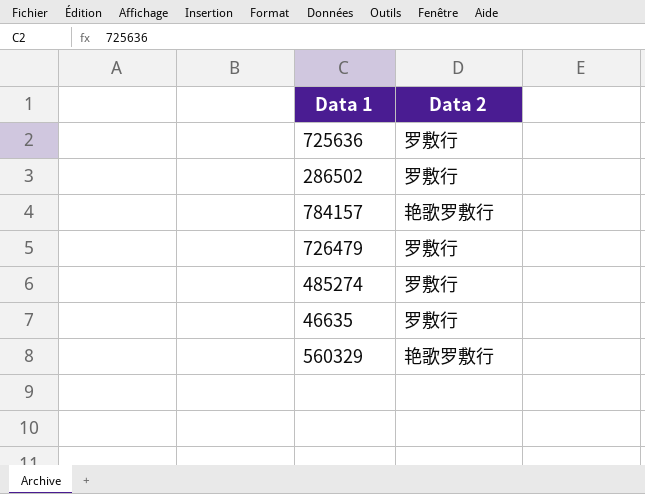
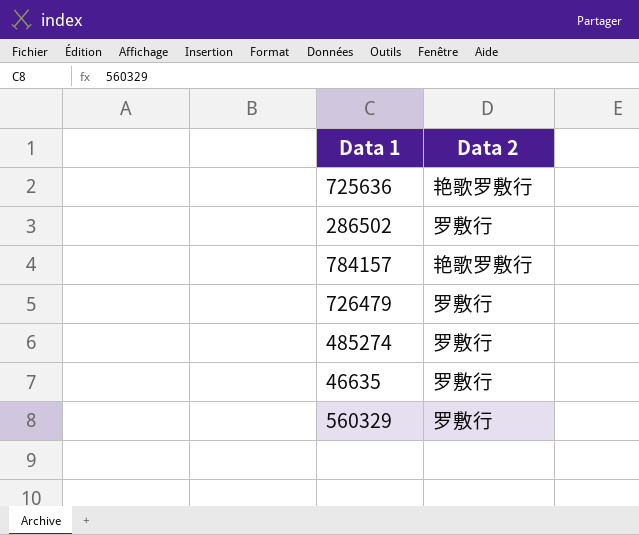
725636 | Data 2: 罗敷行 -> 艳歌罗敷行
560329 | Data 2: 艳歌罗敷行 -> 罗敷行

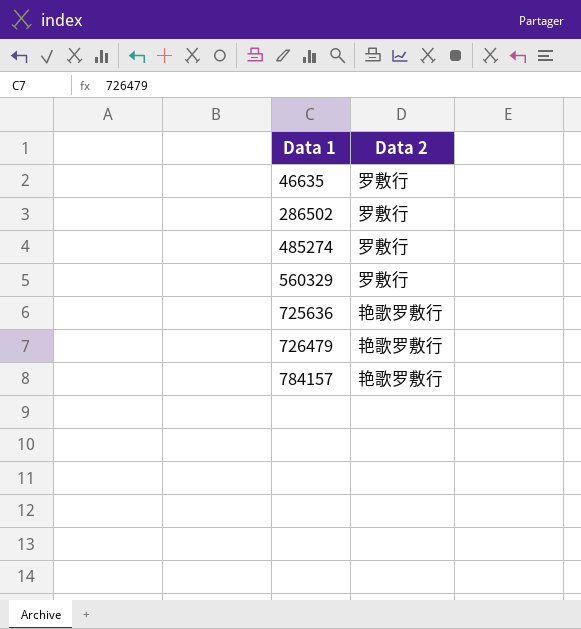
row order: none -> Data 1 ascending
726479 | Data 2: 罗敷行 -> 艳歌罗敷行

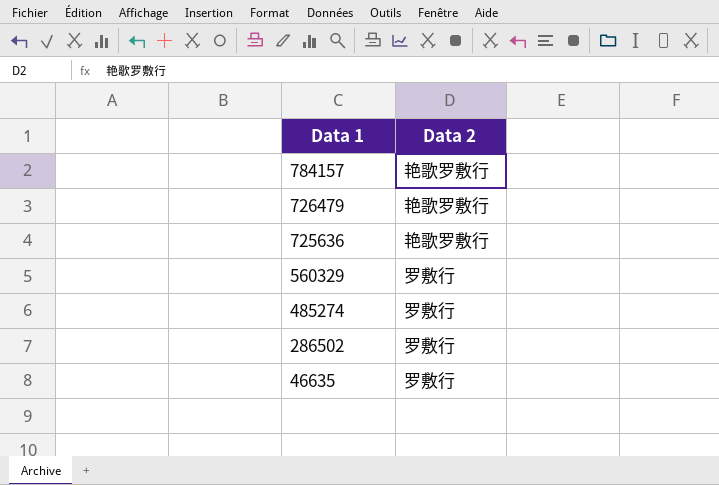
row order: Data 1 ascending -> Data 1 descending

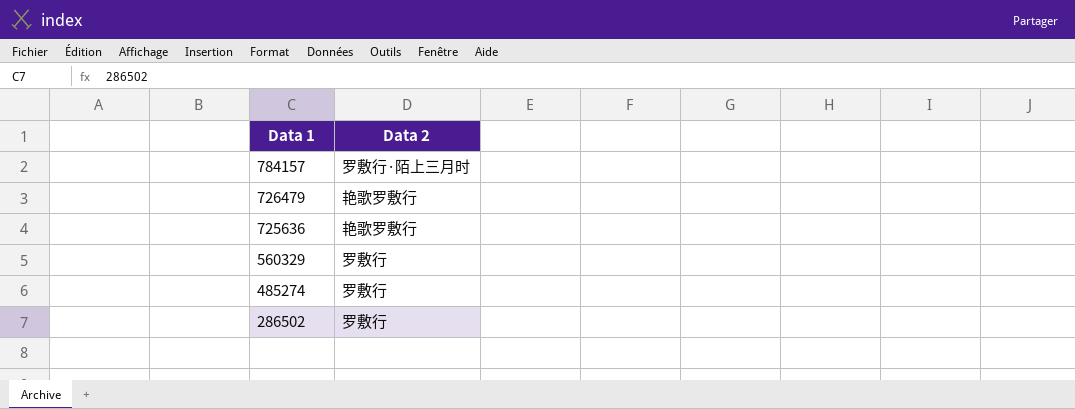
row 46635: 罗敷行 -> none
784157 | Data 2: 艳歌罗敷行 -> 罗敷行·陌上三月时

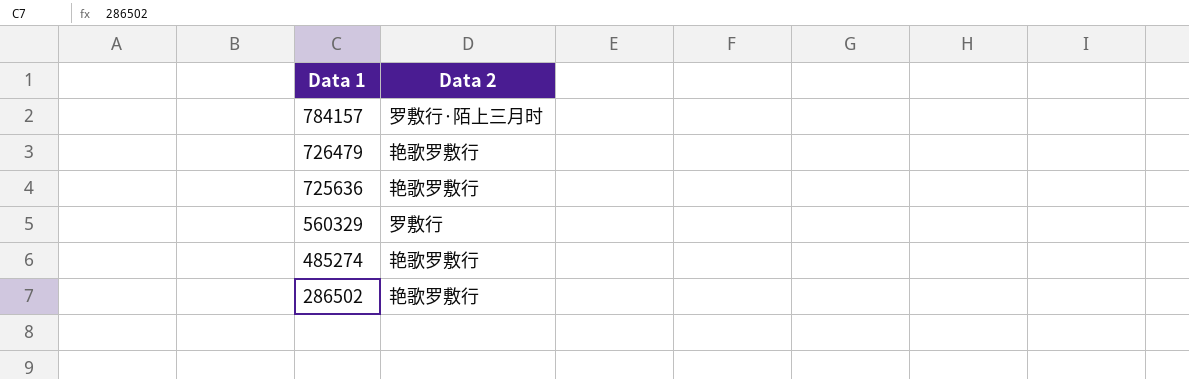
485274 | Data 2: 罗敷行 -> 艳歌罗敷行
286502 | Data 2: 罗敷行 -> 艳歌罗敷行

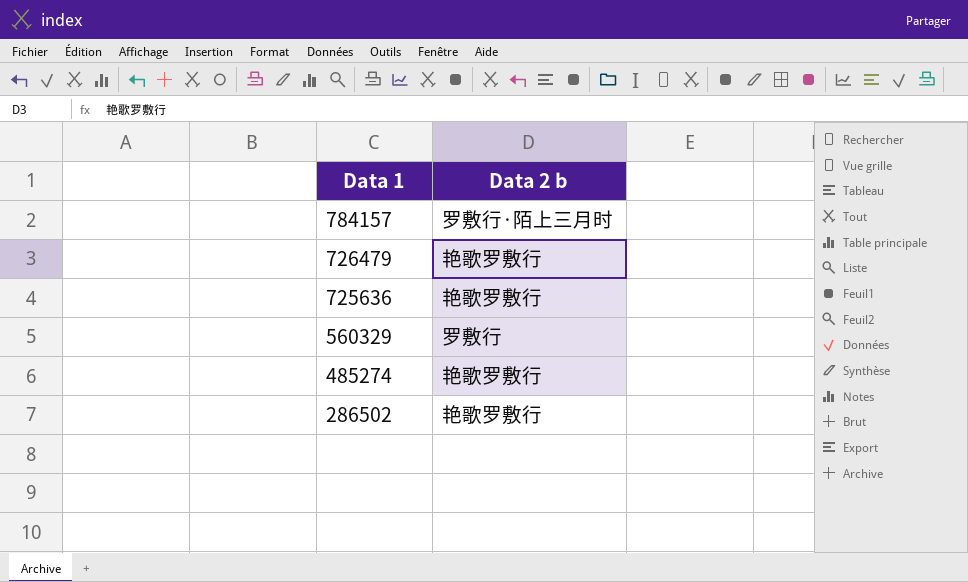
column name: Data 2 -> Data 2 b

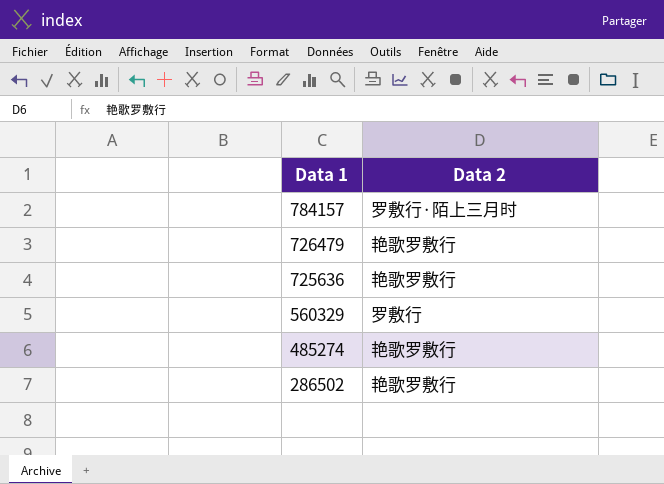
column name: Data 2 b -> Data 2

